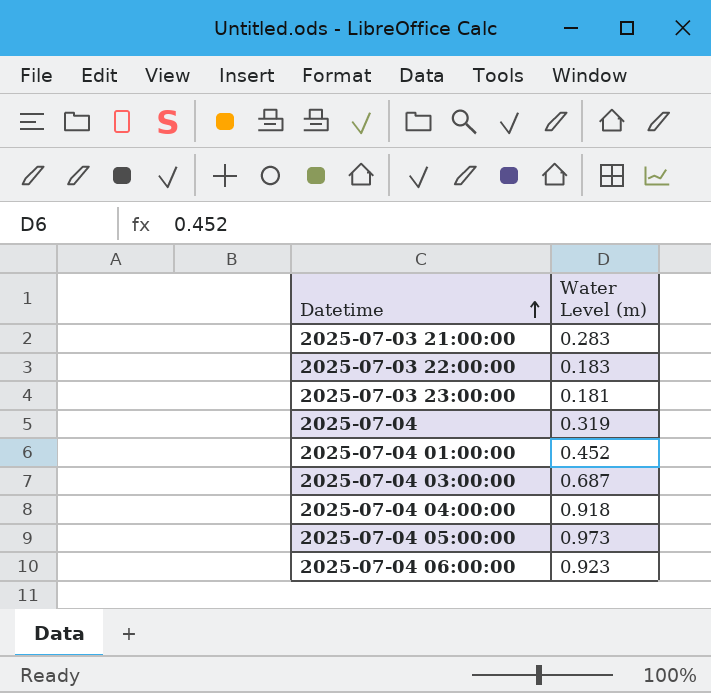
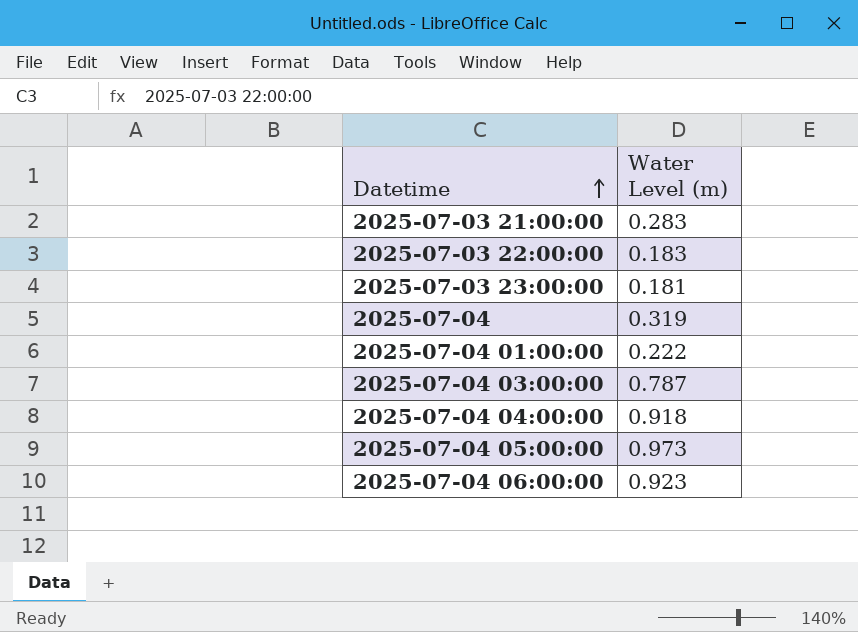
2025-07-04 01:00:00 | Water Level (m): 0.452 -> 0.222
2025-07-04 03:00:00 | Water Level (m): 0.687 -> 0.787

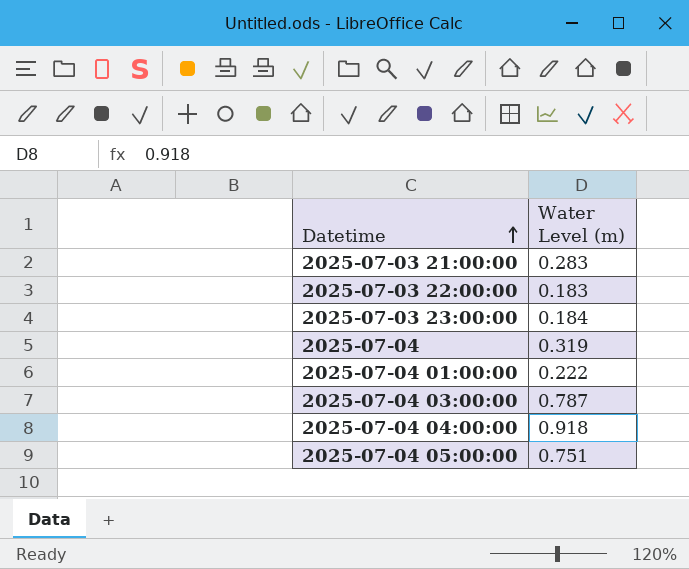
row 2025-07-04 06:00:00: 0.923 -> none
2025-07-03 23:00:00 | Water Level (m): 0.181 -> 0.184
2025-07-04 05:00:00 | Water Level (m): 0.973 -> 0.751

